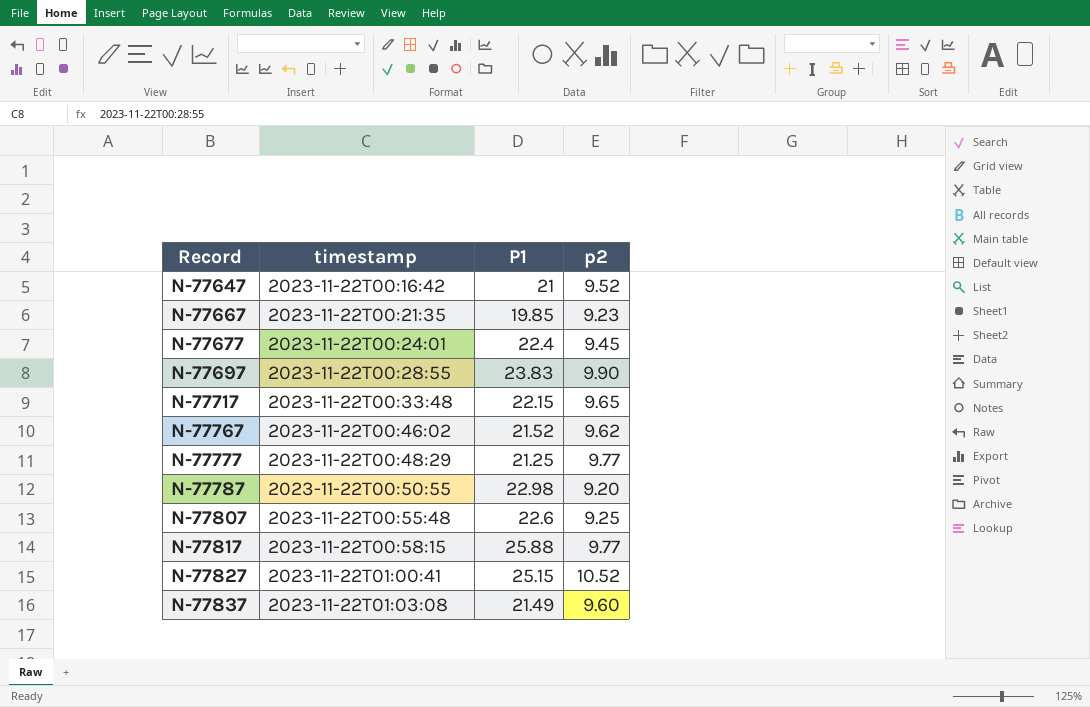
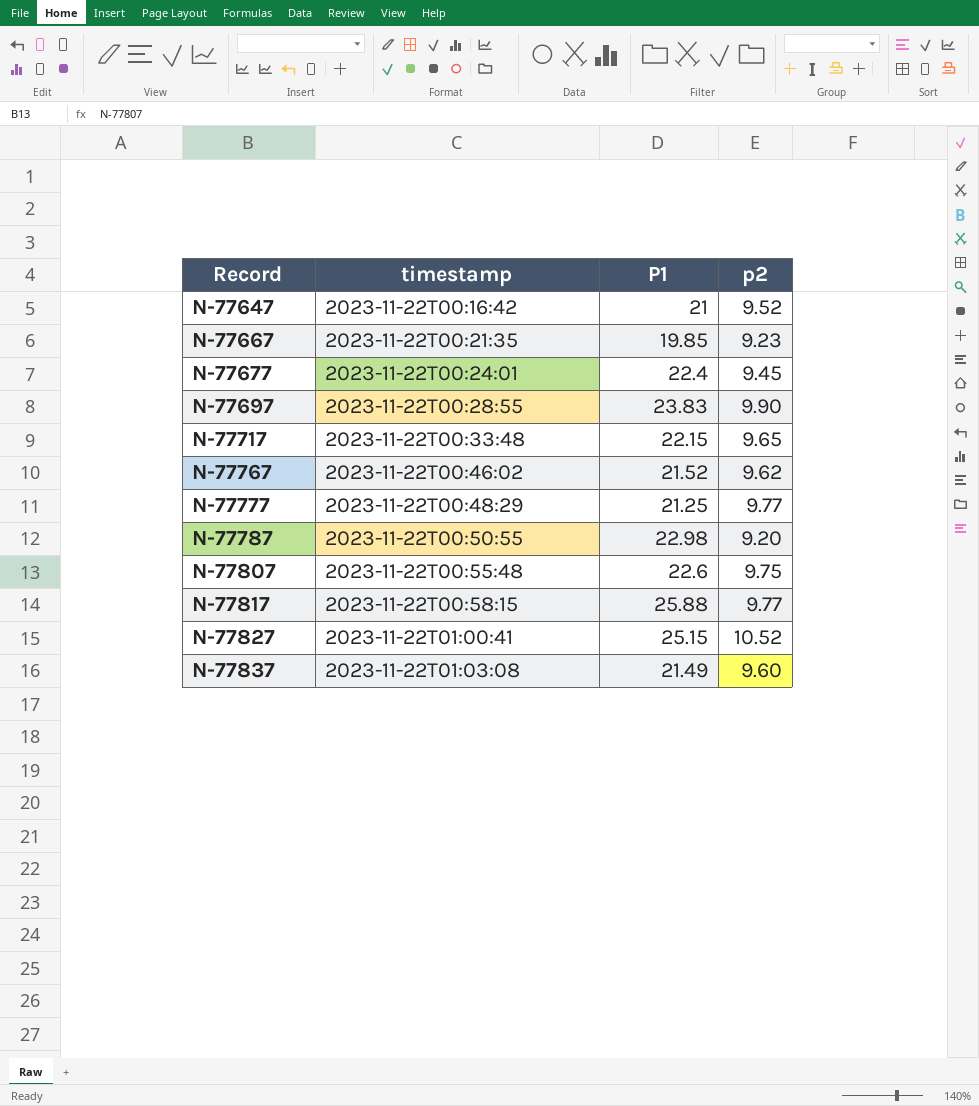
N-77807 | p2: 9.25 -> 9.75

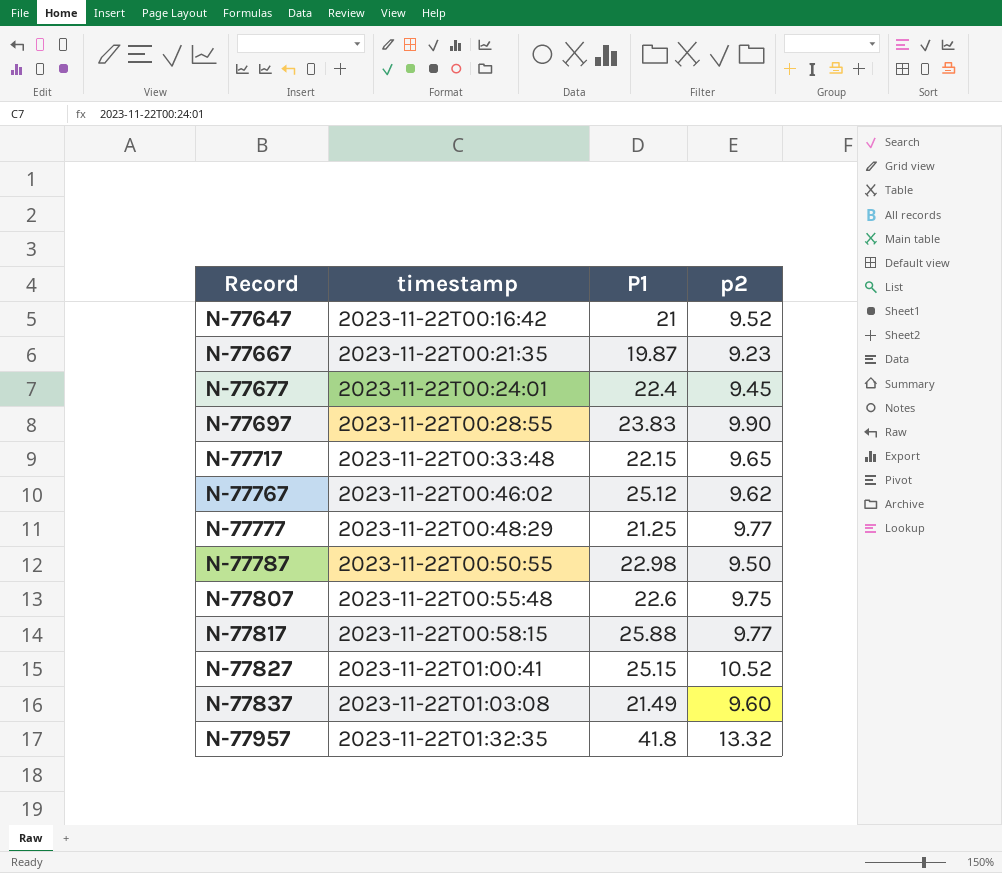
N-77667 | P1: 19.85 -> 19.87
N-77767 | P1: 21.52 -> 25.12
N-77787 | p2: 9.20 -> 9.50
row N-77957: none -> 2023-11-22T01:32:35 | 41.8 | 13.32

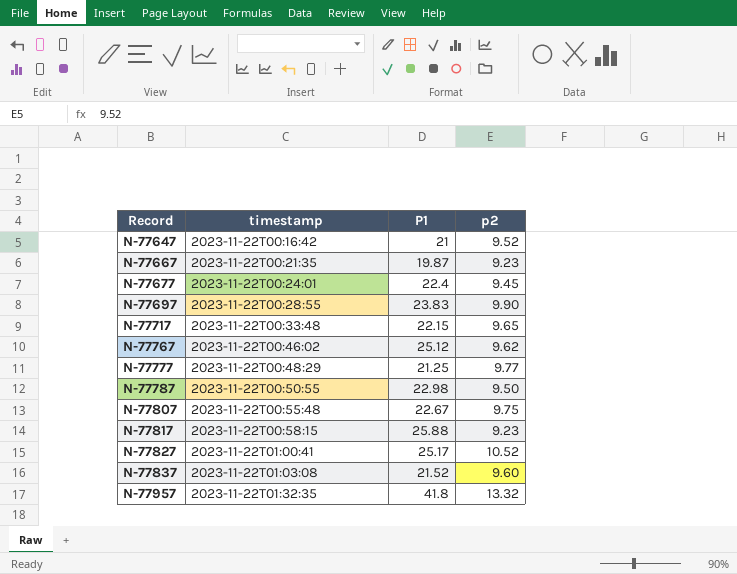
N-77807 | P1: 22.6 -> 22.67
N-77817 | p2: 9.77 -> 9.23
N-77827 | P1: 25.15 -> 25.17
N-77837 | P1: 21.49 -> 21.52

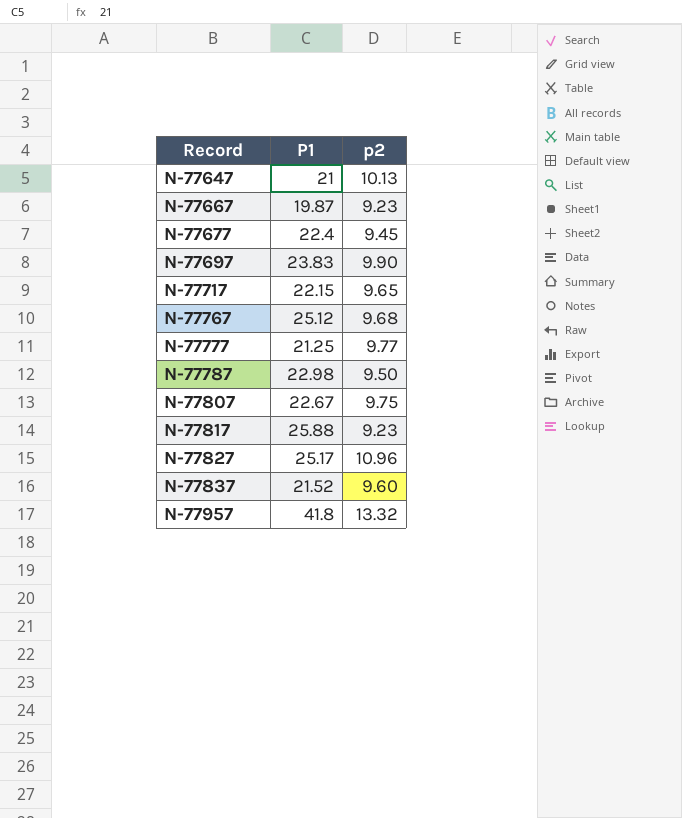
column timestamp | position: 2 -> none
N-77647 | p2: 9.52 -> 10.13
N-77767 | p2: 9.62 -> 9.68
N-77827 | p2: 10.52 -> 10.96

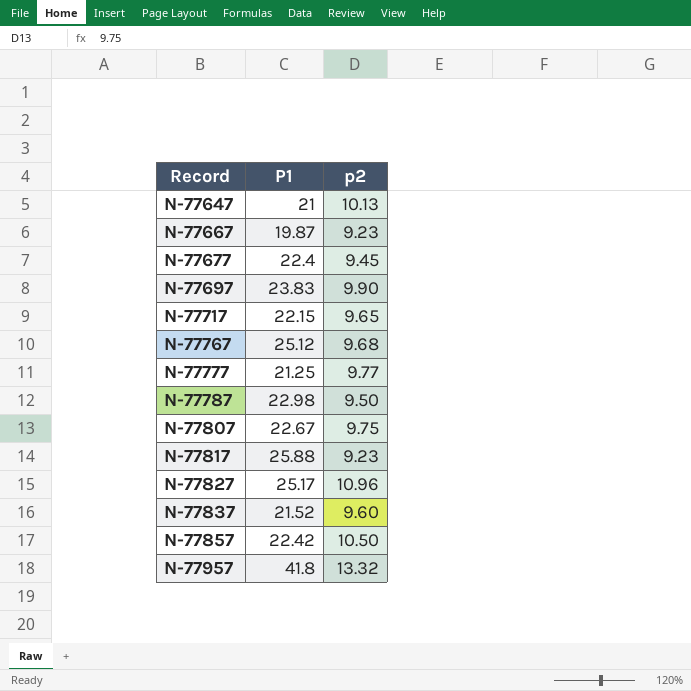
row N-77857: none -> 22.42 | 10.50

